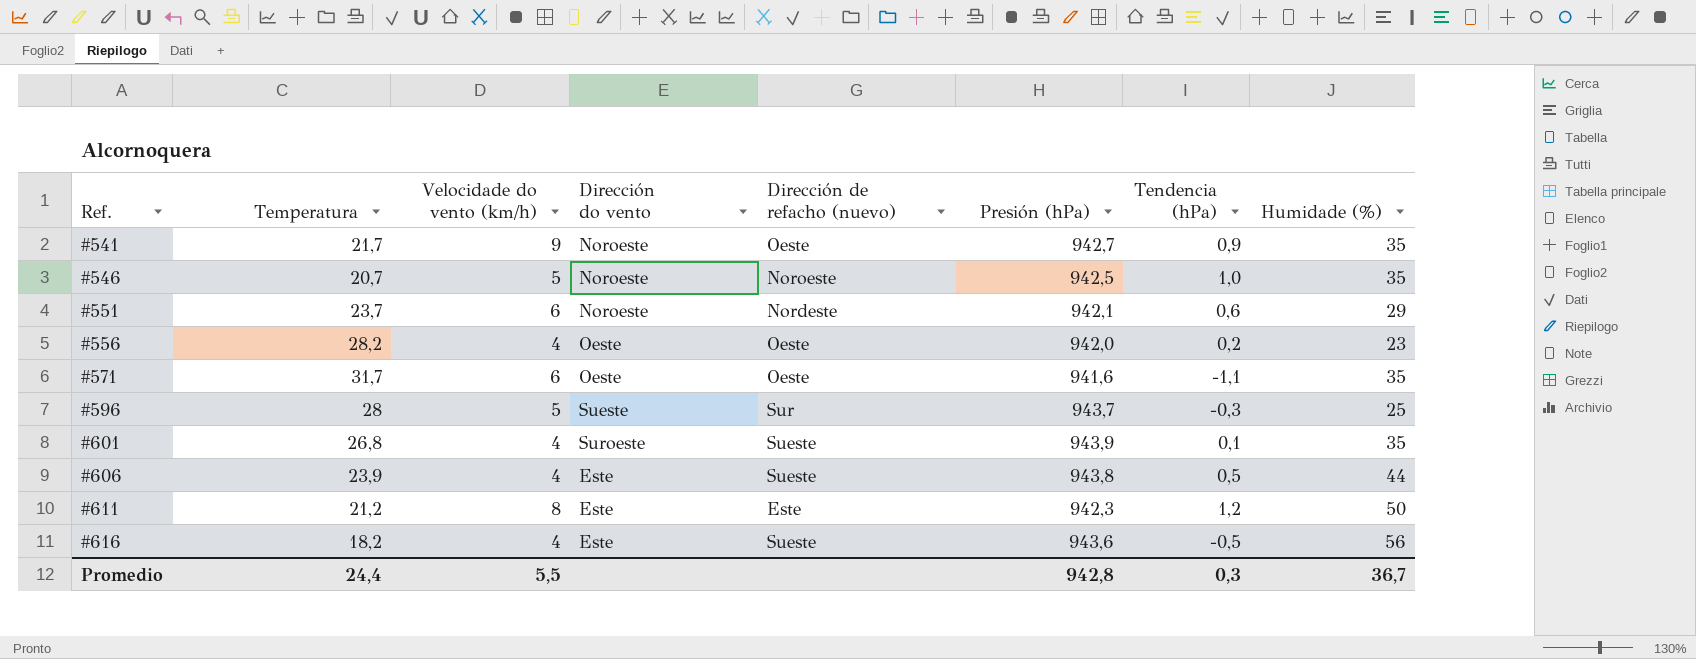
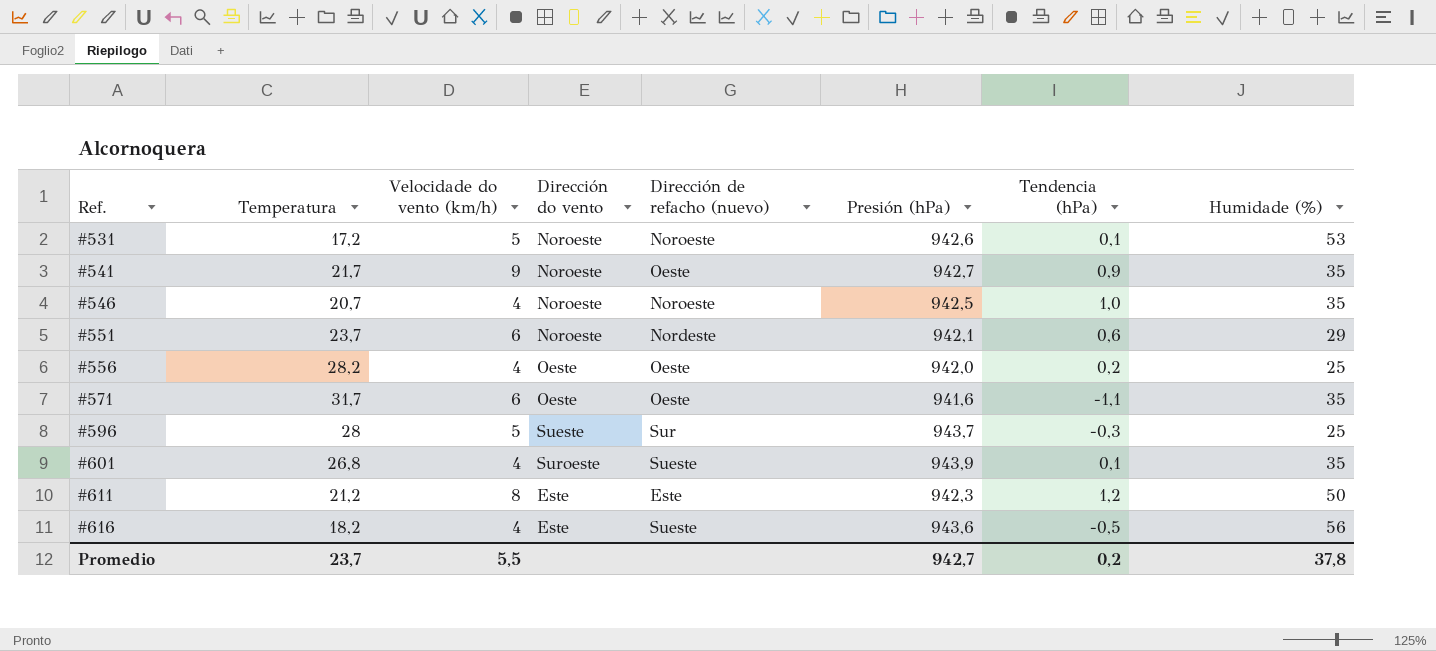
row #606: 23,9 | 4 | Este | Sueste | 943,8 | 0,5 | 44 -> none
row #531: none -> 17,2 | 5 | Noroeste | Noroeste | 942,6 | 0,1 | 53
#546 | Velocidade do vento (km/h): 5 -> 4
#556 | Humidade (%): 23 -> 25
Promedio | Temperatura: 24,4 -> 23,7
Promedio | Presión (hPa): 942,8 -> 942,7
Promedio | Tendencia (hPa): 0,3 -> 0,2
Promedio | Humidade (%): 36,7 -> 37,8

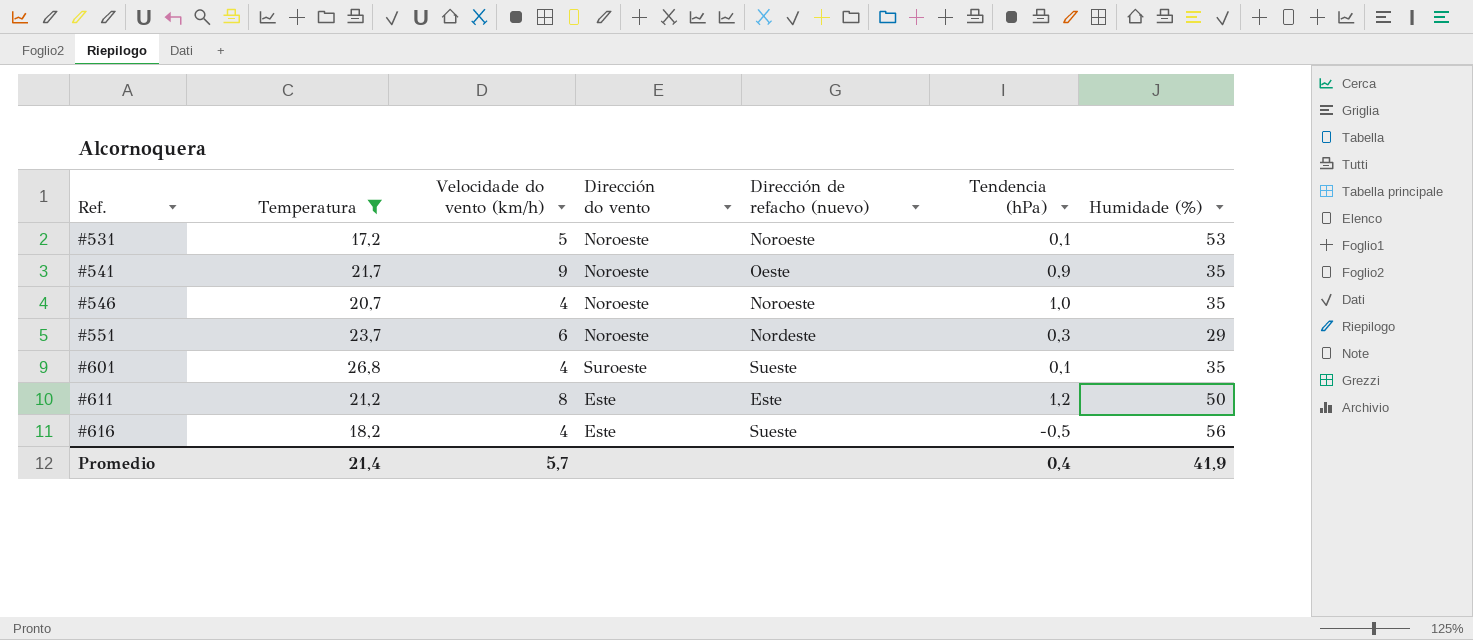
filter: none -> Temperatura <= 26,8
column Presión (hPa) | position: 6 -> none
#551 | Tendencia (hPa): 0,6 -> 0,3
Promedio | Temperatura: 23,7 -> 21,4
Promedio | Velocidade do vento (km/h): 5,5 -> 5,7
Promedio | Tendencia (hPa): 0,2 -> 0,4
Promedio | Humidade (%): 37,8 -> 41,9

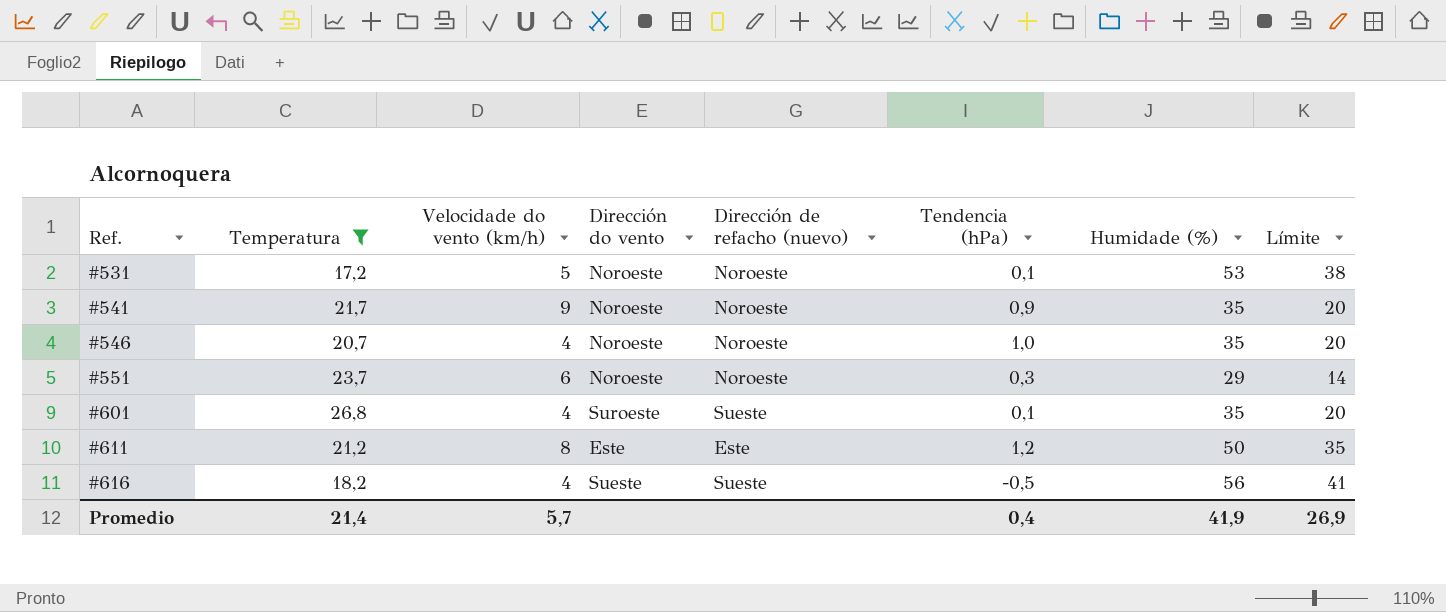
column Límite | formula: none -> [Humidade (%)] - 15
#541 | Dirección de refacho (nuevo): Oeste -> Noroeste
#551 | Dirección de refacho (nuevo): Nordeste -> Noroeste
#616 | Dirección do vento: Este -> Sueste

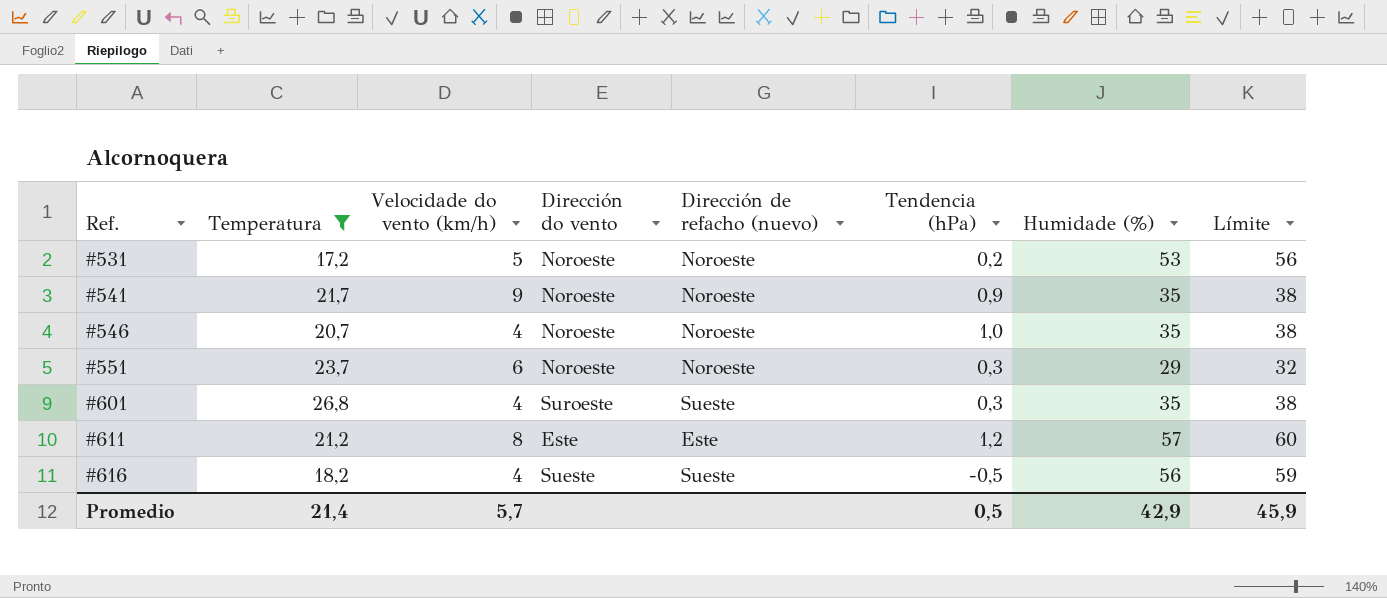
column Límite | formula: [Humidade (%)] - 15 -> [Humidade (%)] + 3
#531 | Tendencia (hPa): 0,1 -> 0,2
#601 | Tendencia (hPa): 0,1 -> 0,3
#611 | Humidade (%): 50 -> 57
Promedio | Tendencia (hPa): 0,4 -> 0,5
Promedio | Humidade (%): 41,9 -> 42,9
Promedio | Límite: 26,9 -> 45,9

